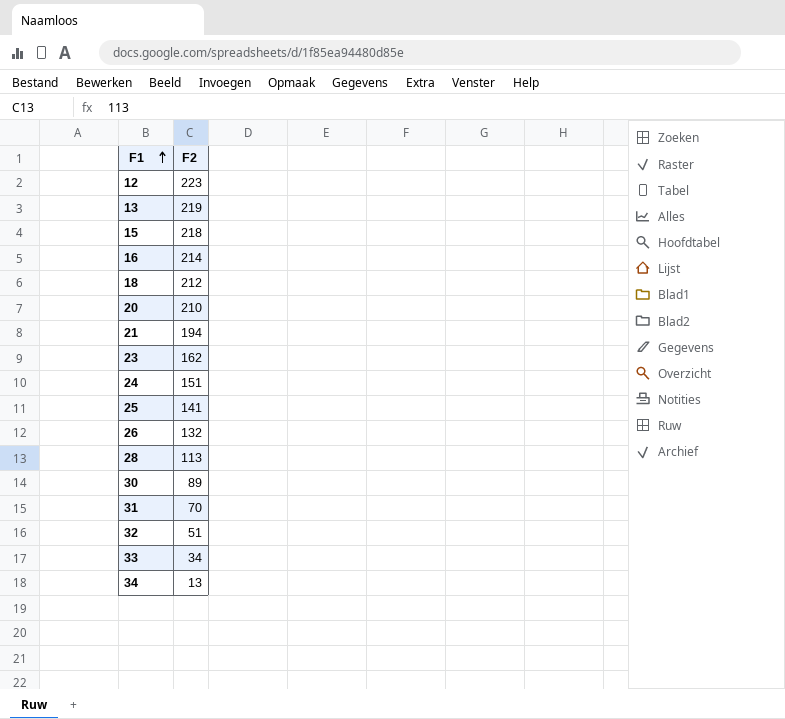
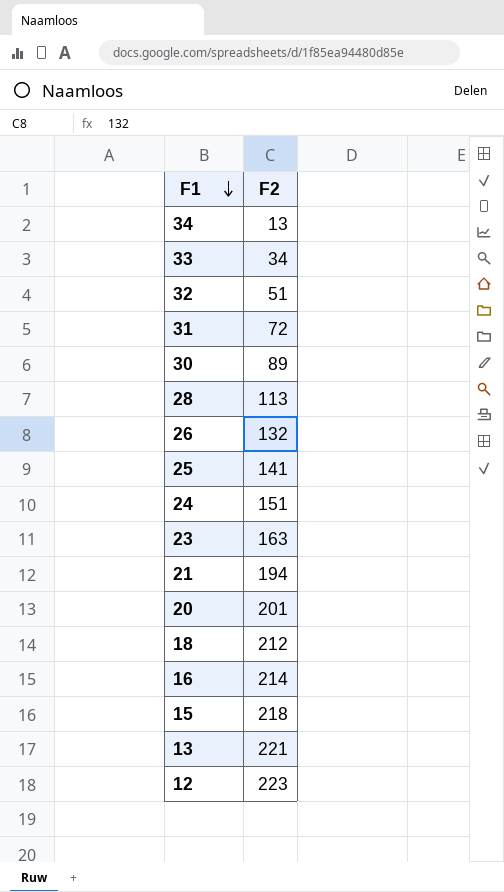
row order: F1 ascending -> F1 descending
31 | F2: 70 -> 72
23 | F2: 162 -> 163
20 | F2: 210 -> 201
13 | F2: 219 -> 221

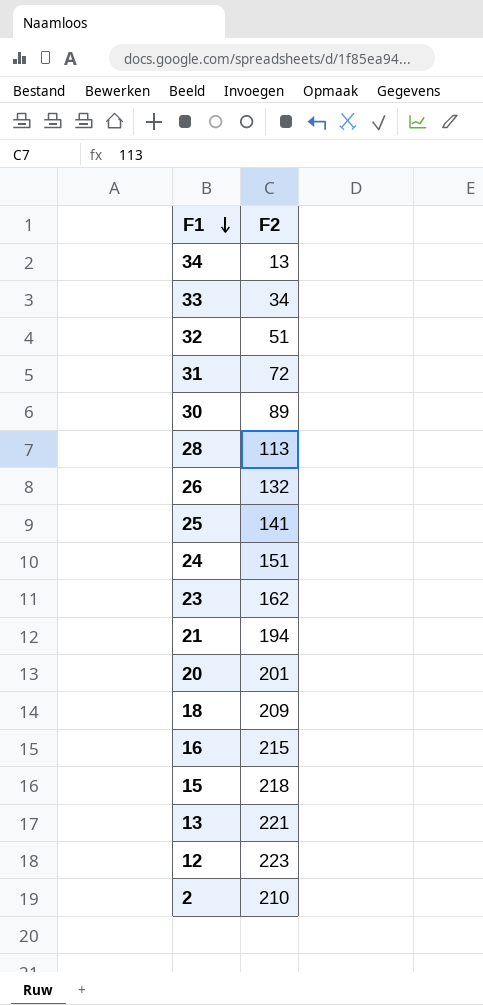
23 | F2: 163 -> 162
18 | F2: 212 -> 209
16 | F2: 214 -> 215
row 2: none -> 210

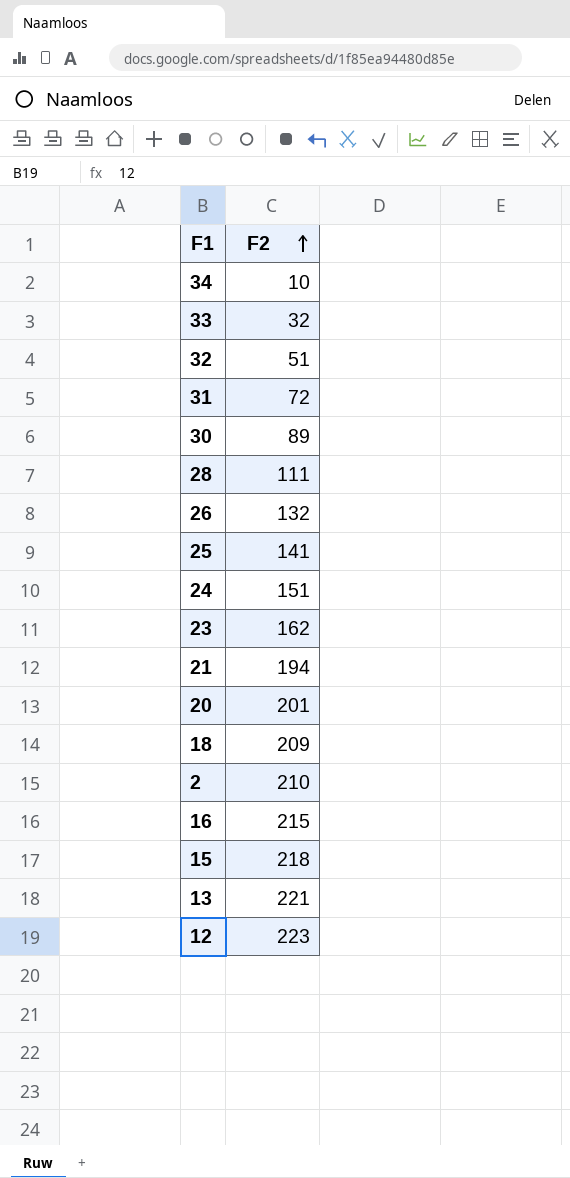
row order: F1 descending -> F2 ascending
34 | F2: 13 -> 10
33 | F2: 34 -> 32
28 | F2: 113 -> 111

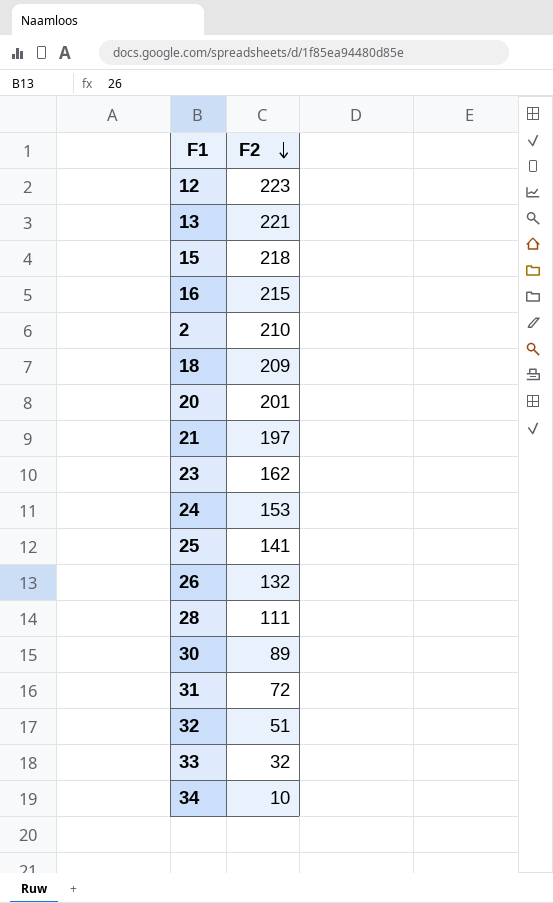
row order: F2 ascending -> F2 descending
21 | F2: 194 -> 197
24 | F2: 151 -> 153

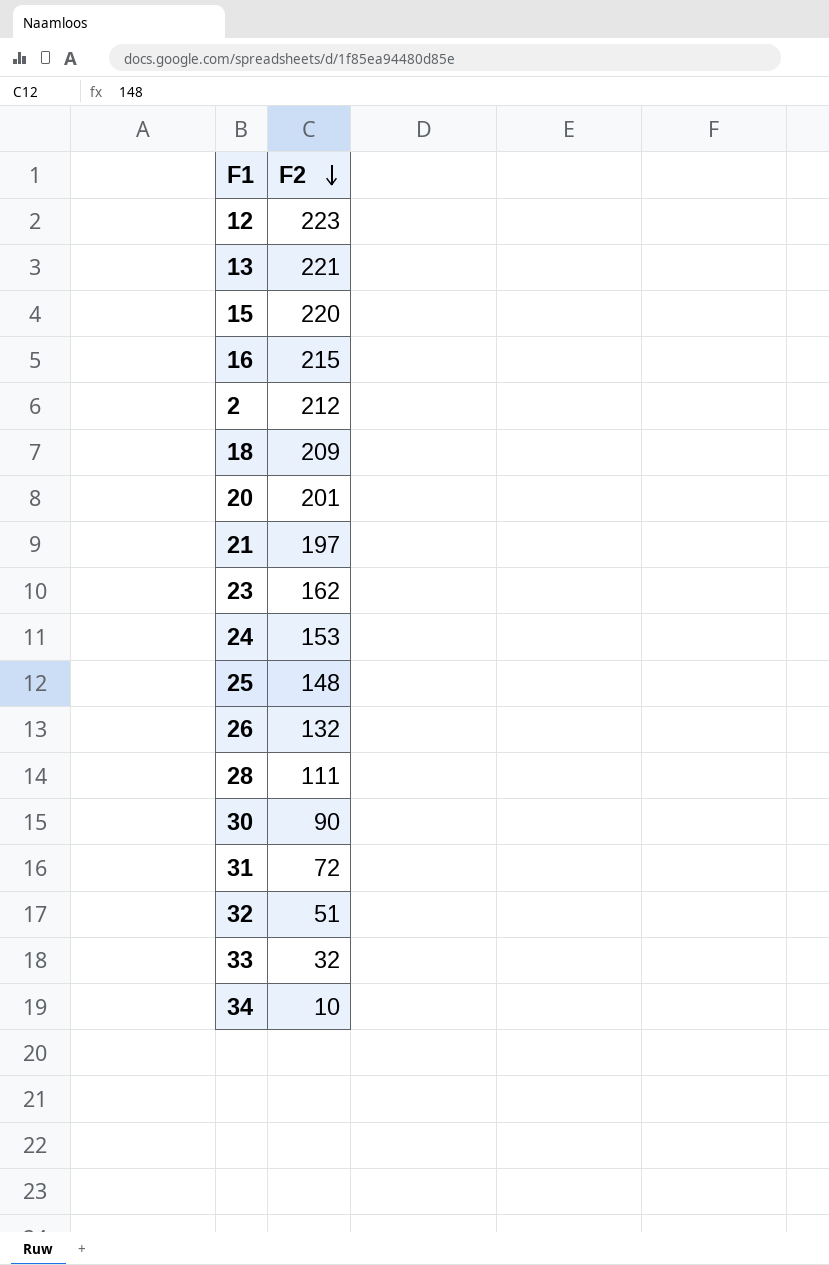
15 | F2: 218 -> 220
2 | F2: 210 -> 212
25 | F2: 141 -> 148
30 | F2: 89 -> 90

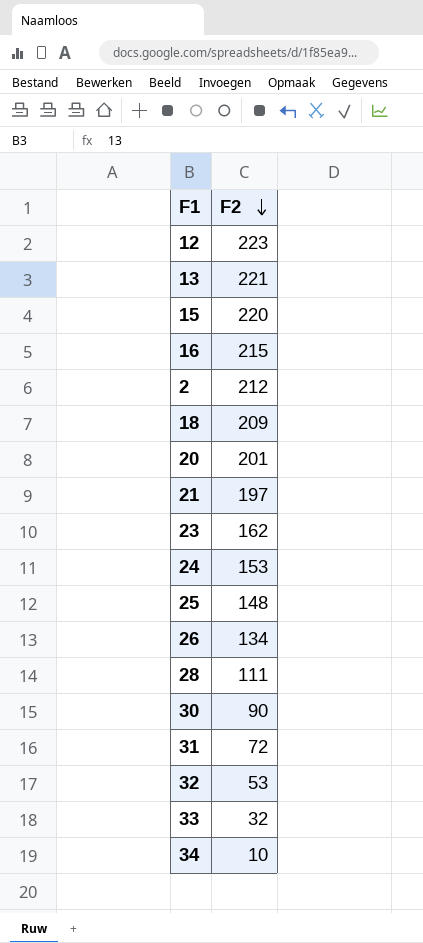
26 | F2: 132 -> 134
32 | F2: 51 -> 53

